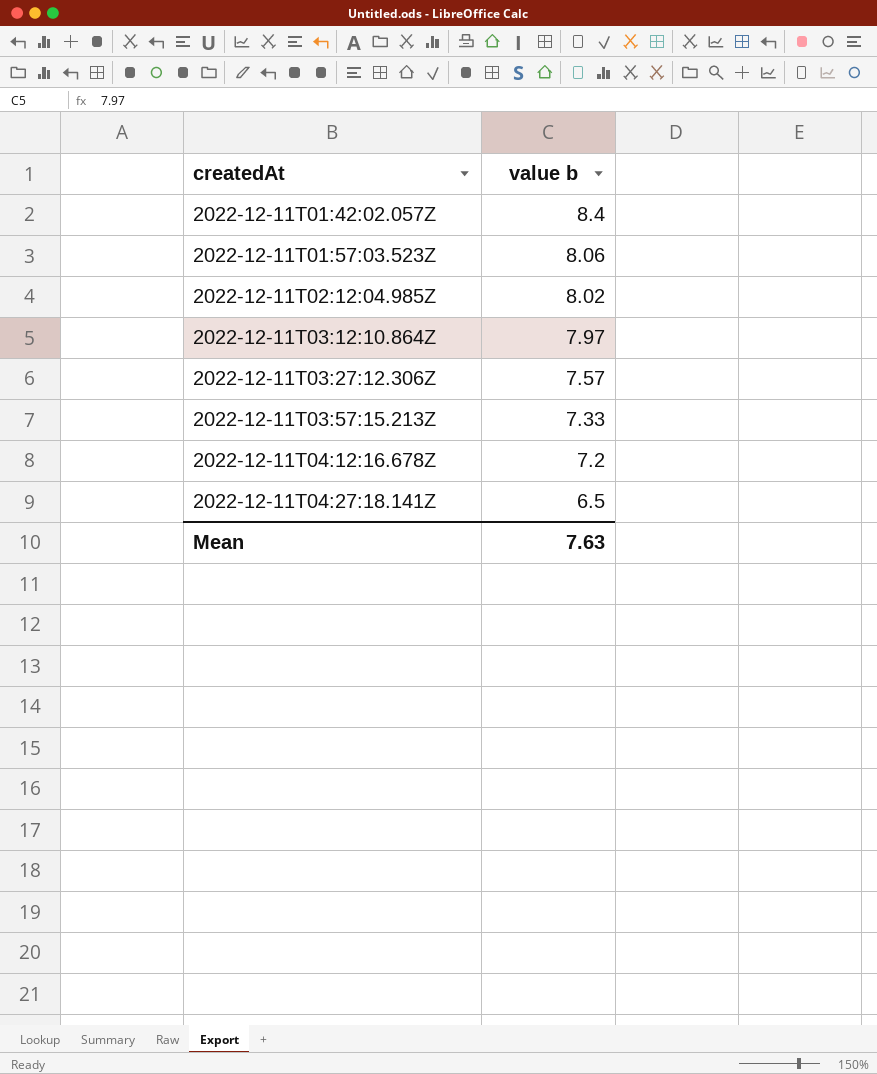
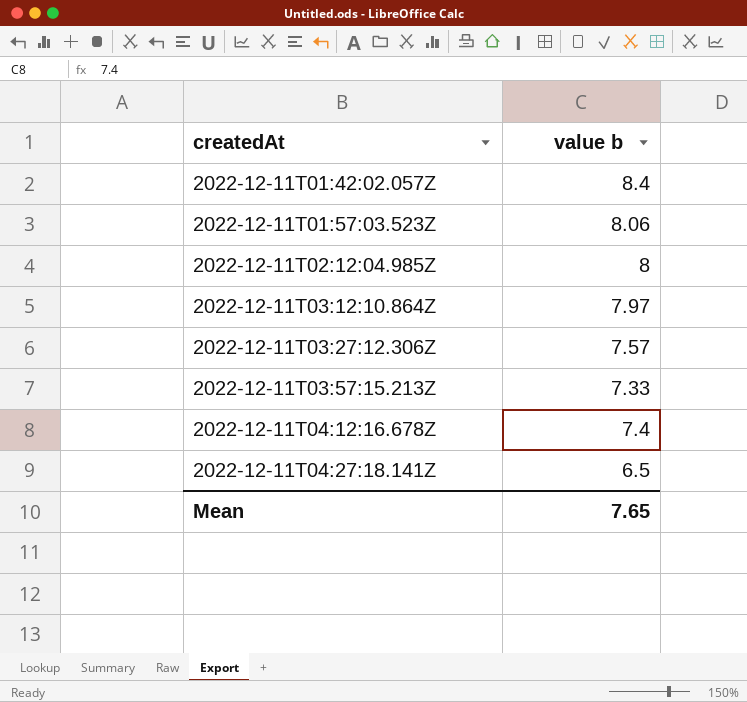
2022-12-11T02:12:04.985Z | value b: 8.02 -> 8
2022-12-11T04:12:16.678Z | value b: 7.2 -> 7.4
Mean | value b: 7.63 -> 7.65

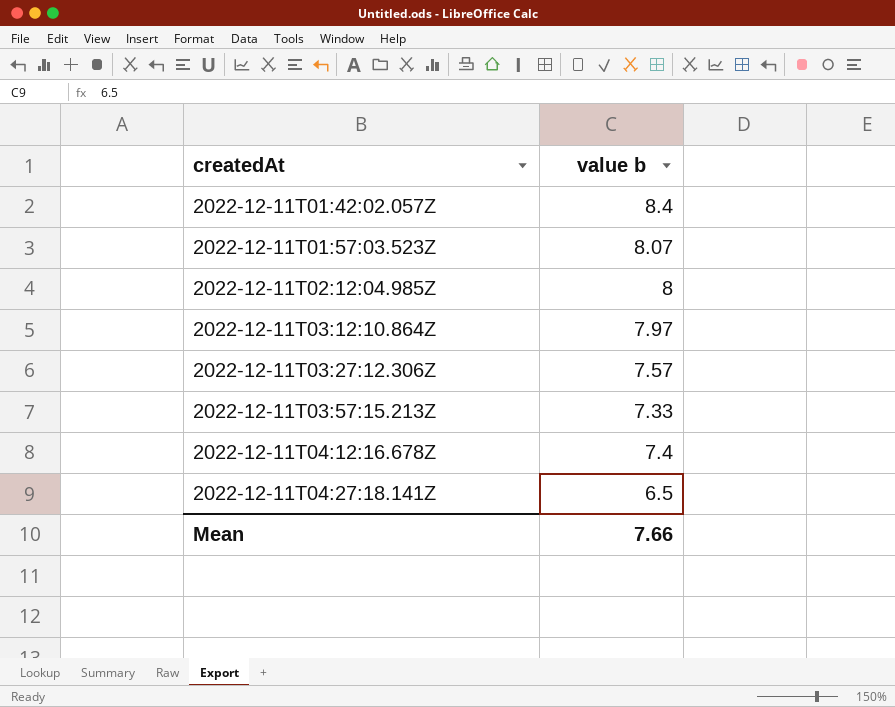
2022-12-11T01:57:03.523Z | value b: 8.06 -> 8.07
Mean | value b: 7.65 -> 7.66

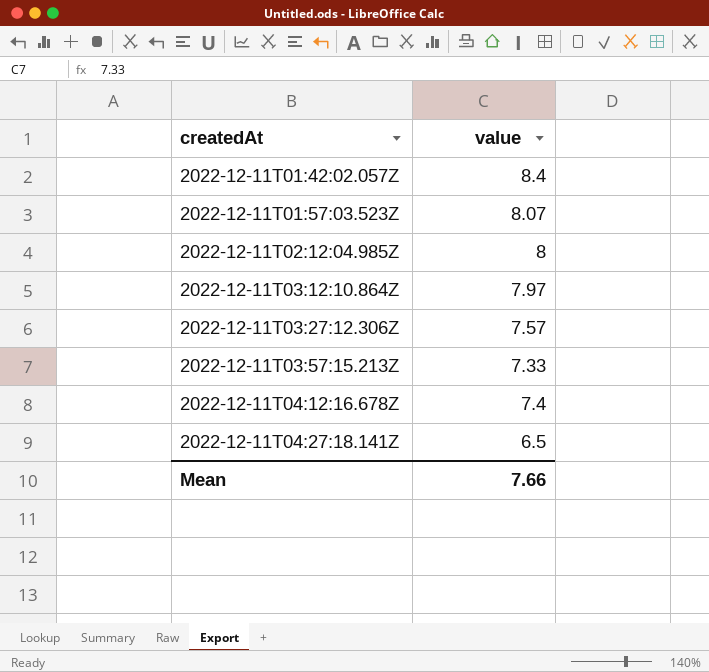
column name: value b -> value

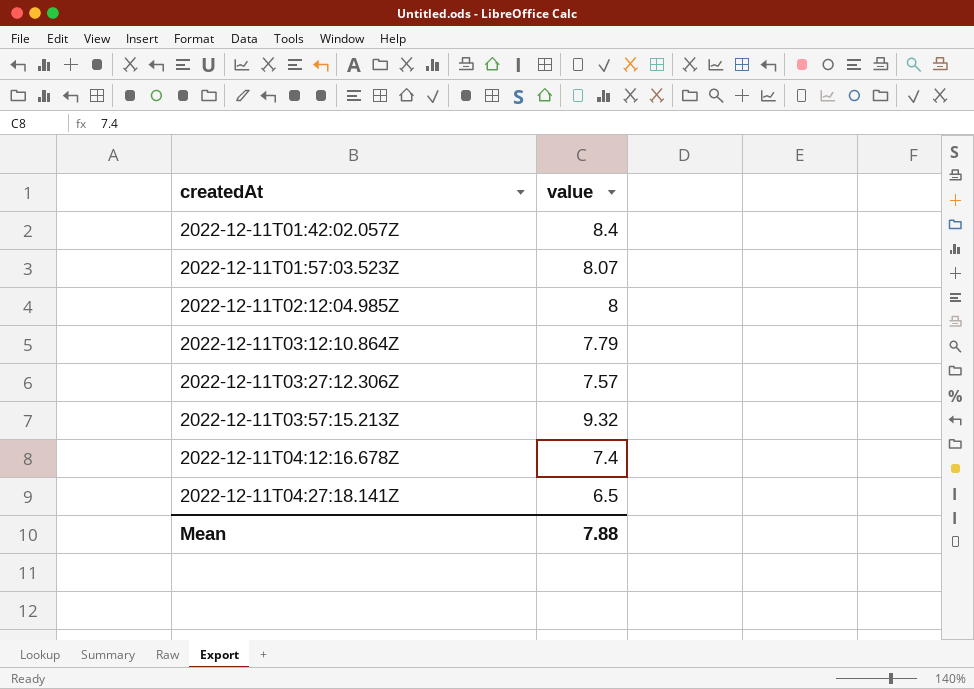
2022-12-11T03:12:10.864Z | value: 7.97 -> 7.79
2022-12-11T03:57:15.213Z | value: 7.33 -> 9.32
Mean | value: 7.66 -> 7.88

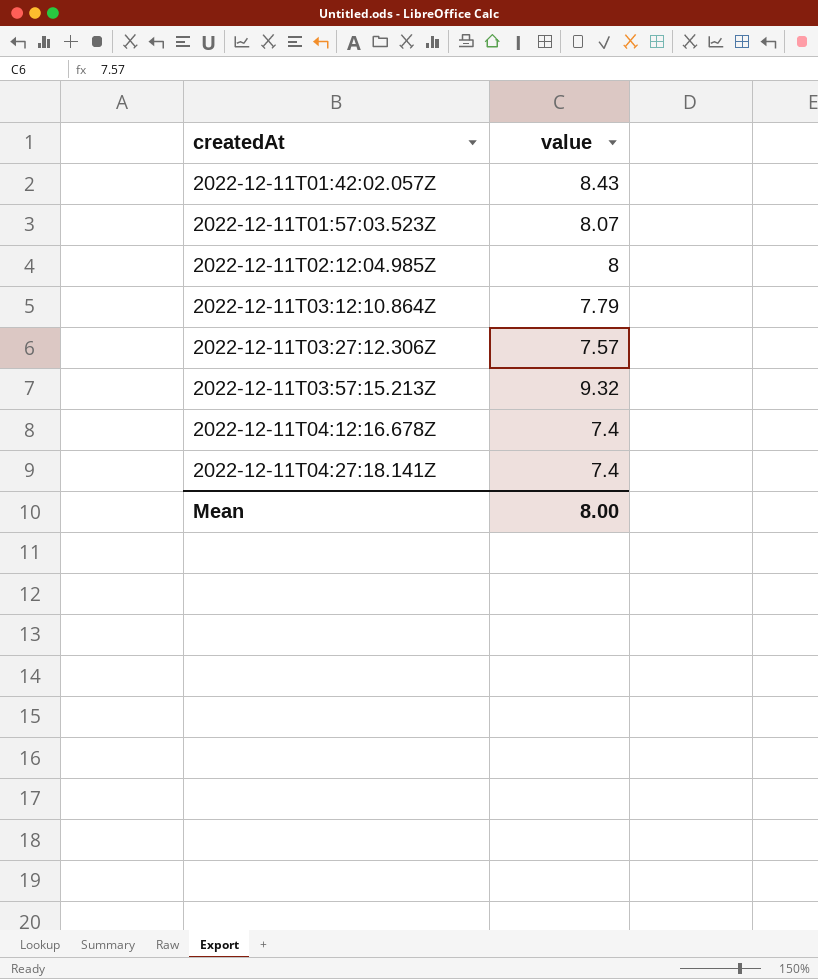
2022-12-11T01:42:02.057Z | value: 8.4 -> 8.43
2022-12-11T04:27:18.141Z | value: 6.5 -> 7.4
Mean | value: 7.88 -> 8.00

